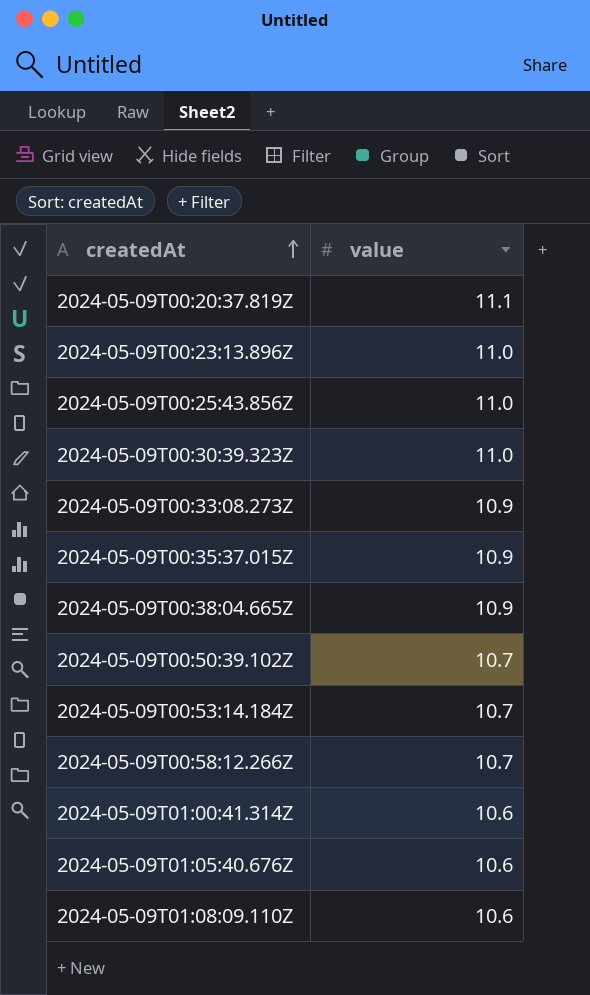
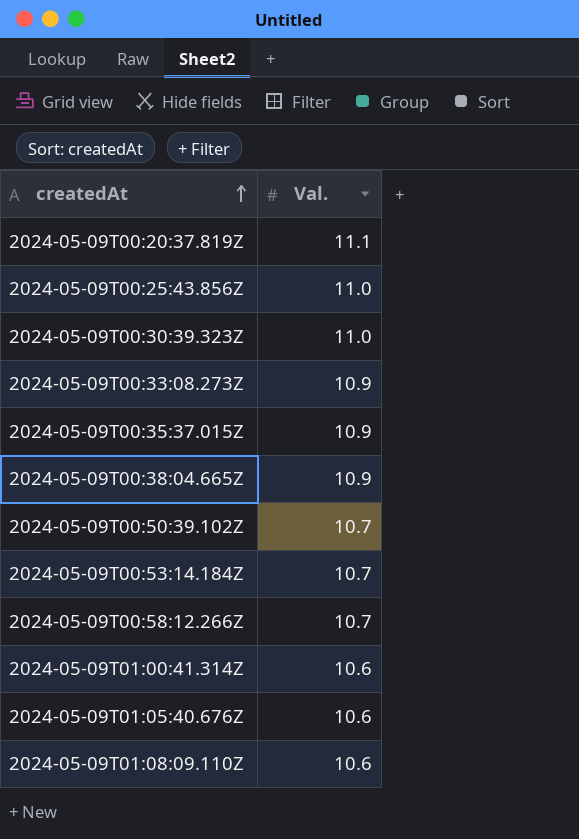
column name: value -> Val.
row 2024-05-09T00:23:13.896Z: 11.0 -> none

